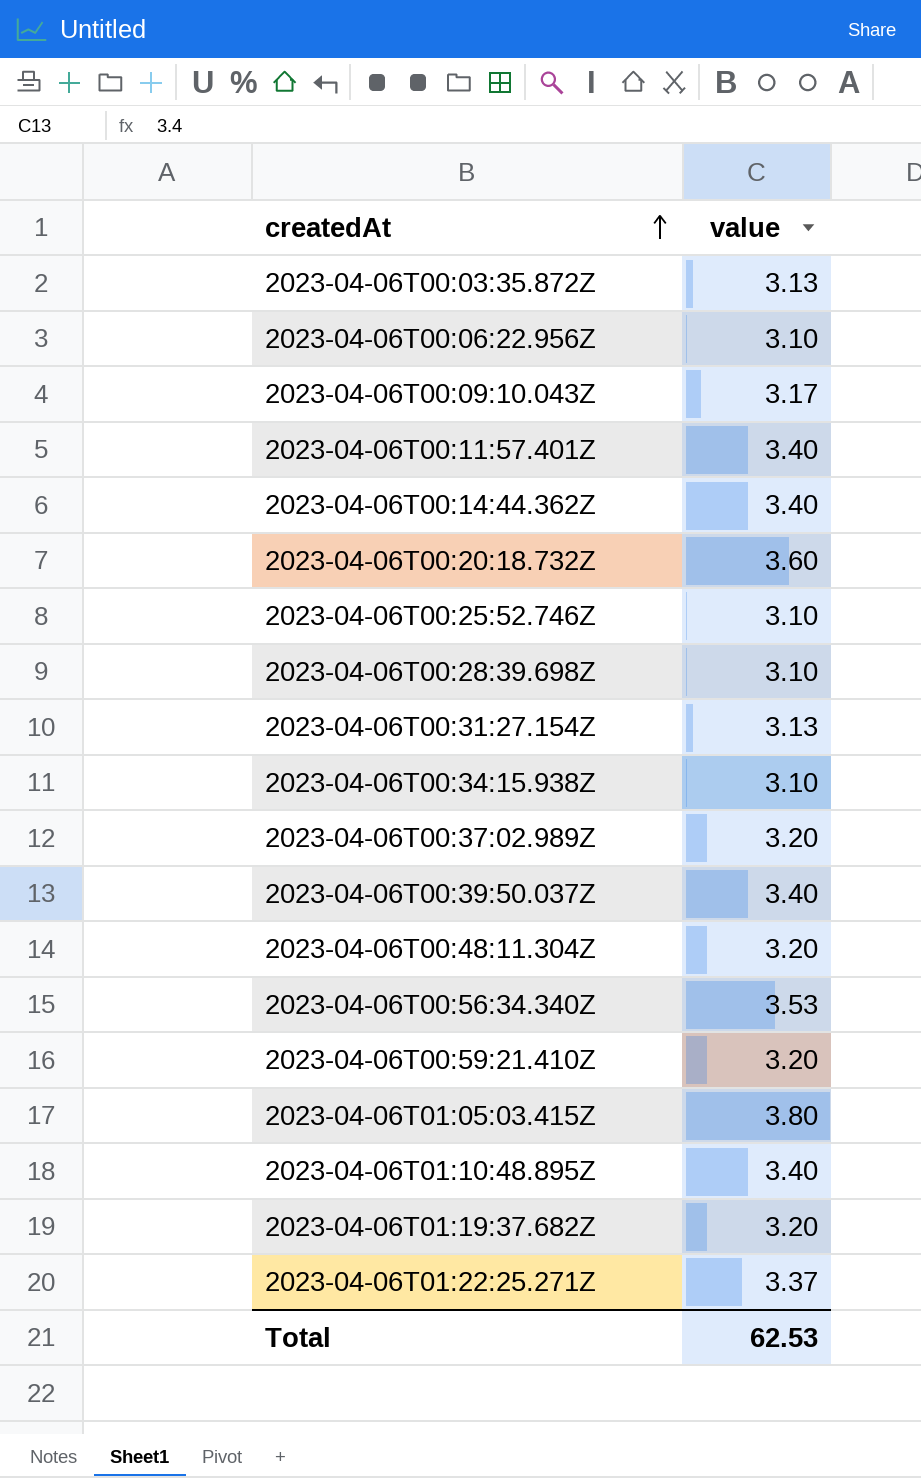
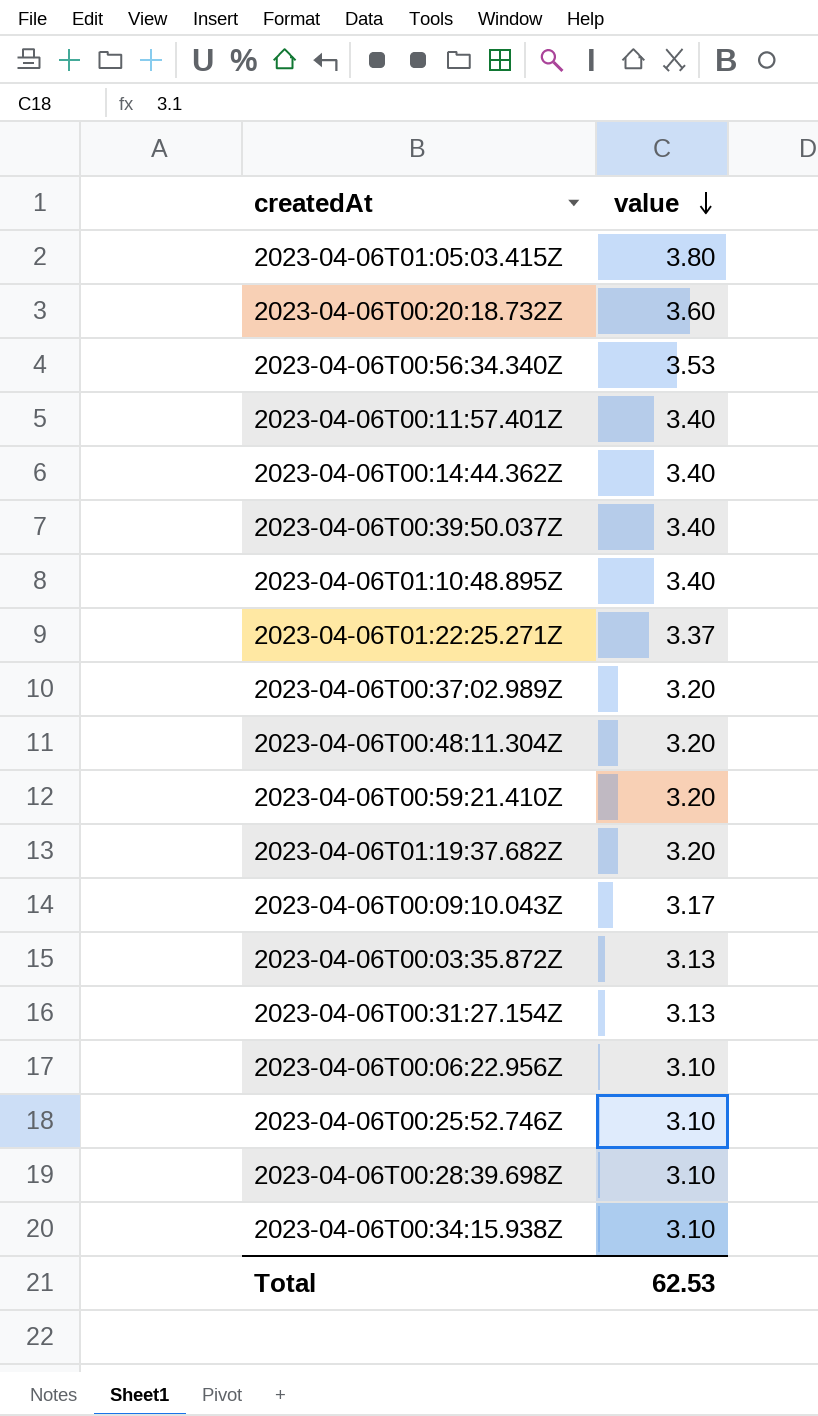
row order: createdAt ascending -> value descending

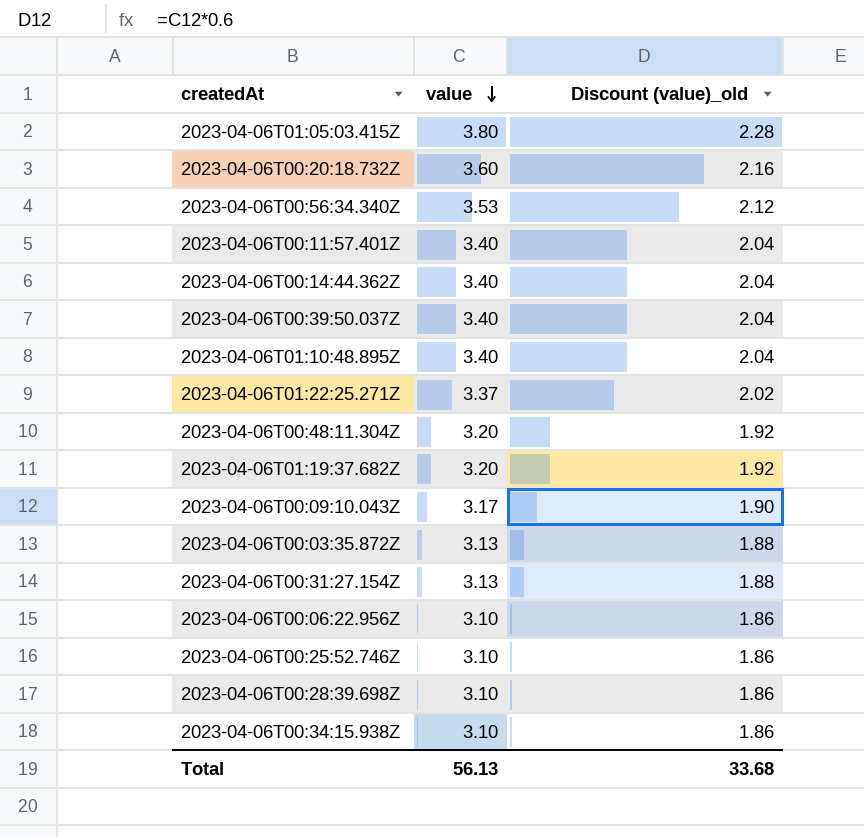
column Discount (value)_old | formula: none -> [value] * 0.6
row 2023-04-06T00:37:02.989Z: 3.20 -> none
row 2023-04-06T00:59:21.410Z: 3.20 -> none
Total | value: 62.53 -> 56.13

